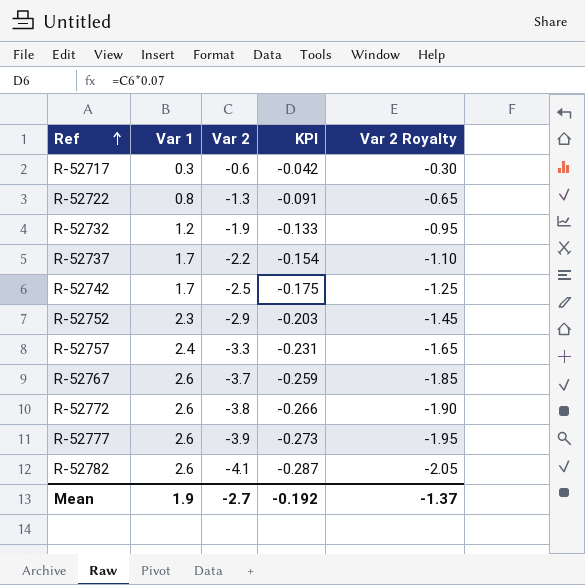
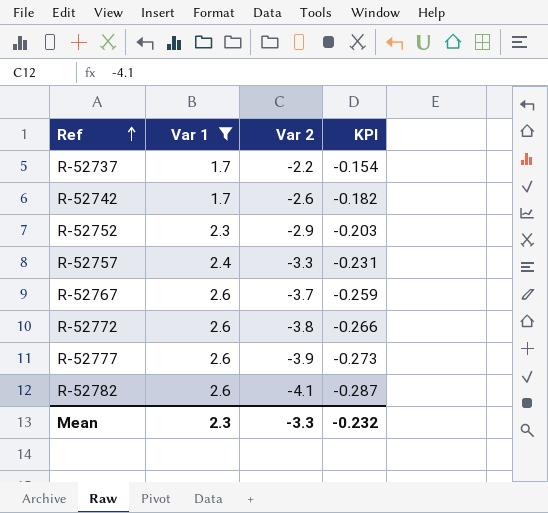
filter: none -> Var 1 >= 1.7
column Var 2 Royalty | formula: [Var 2] * 0.5 -> none
R-52742 | Var 2: -2.5 -> -2.6
R-52742 | KPI: -0.175 -> -0.182
Mean | Var 1: 1.9 -> 2.3
Mean | Var 2: -2.7 -> -3.3
Mean | KPI: -0.192 -> -0.232

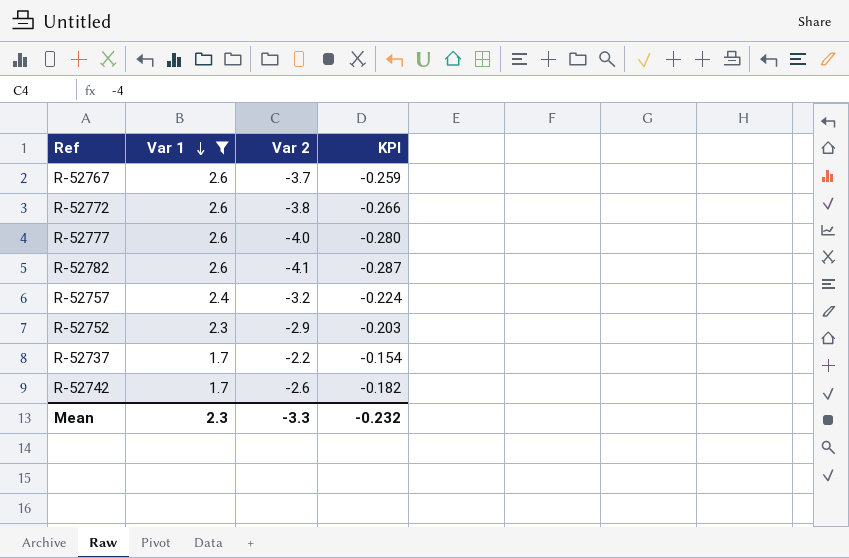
row order: Ref ascending -> Var 1 descending
R-52777 | Var 2: -3.9 -> -4.0
R-52777 | KPI: -0.273 -> -0.280
R-52757 | Var 2: -3.3 -> -3.2
R-52757 | KPI: -0.231 -> -0.224

